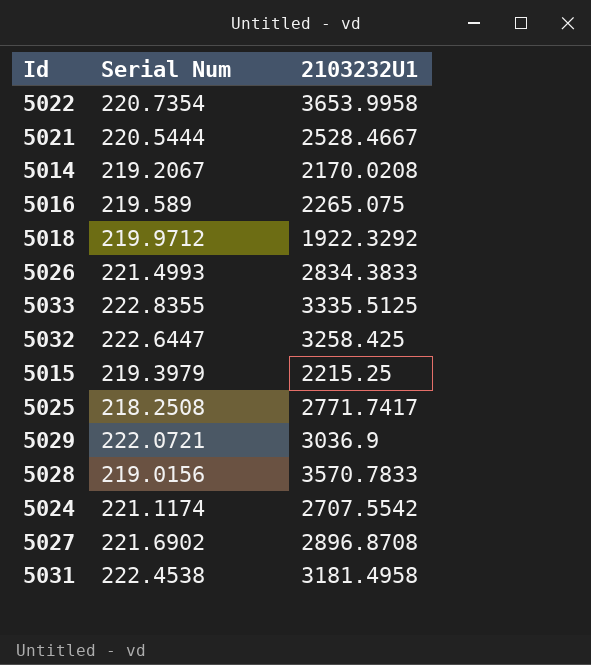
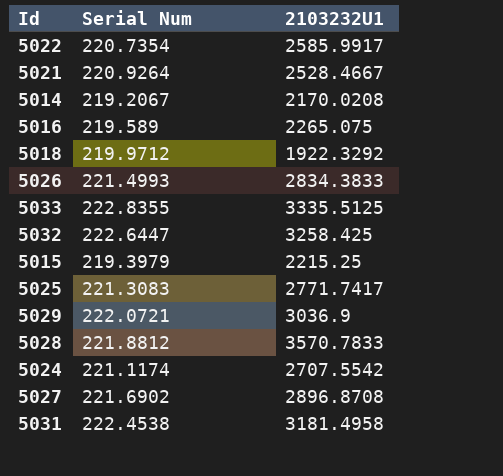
5022 | 2103232U1: 3653.9958 -> 2585.9917
5021 | Serial Num: 220.5444 -> 220.9264
5025 | Serial Num: 218.2508 -> 221.3083
5028 | Serial Num: 219.0156 -> 221.8812

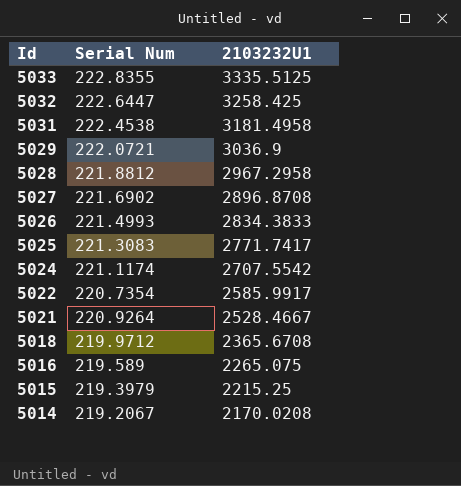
row order: none -> Id descending
5028 | 2103232U1: 3570.7833 -> 2967.2958
5018 | 2103232U1: 1922.3292 -> 2365.6708

